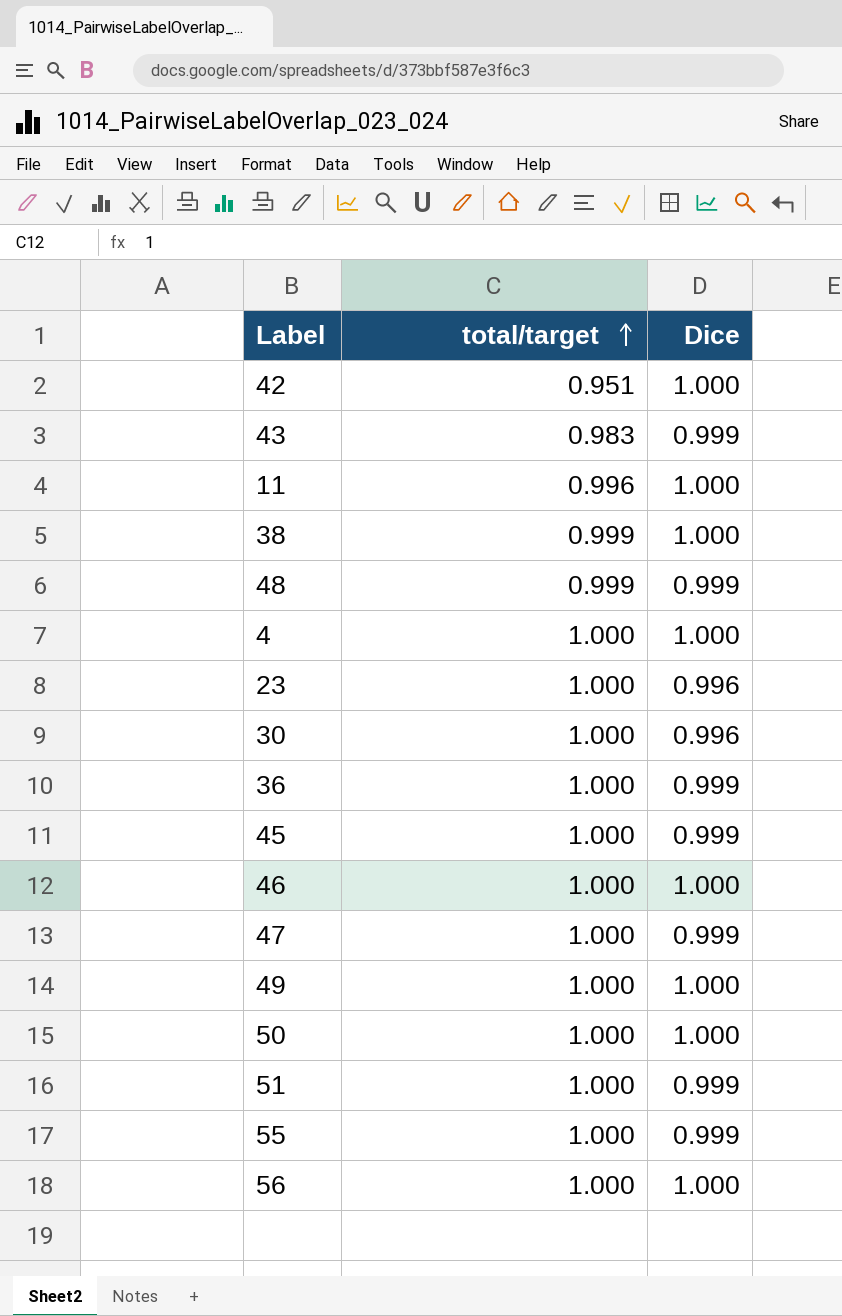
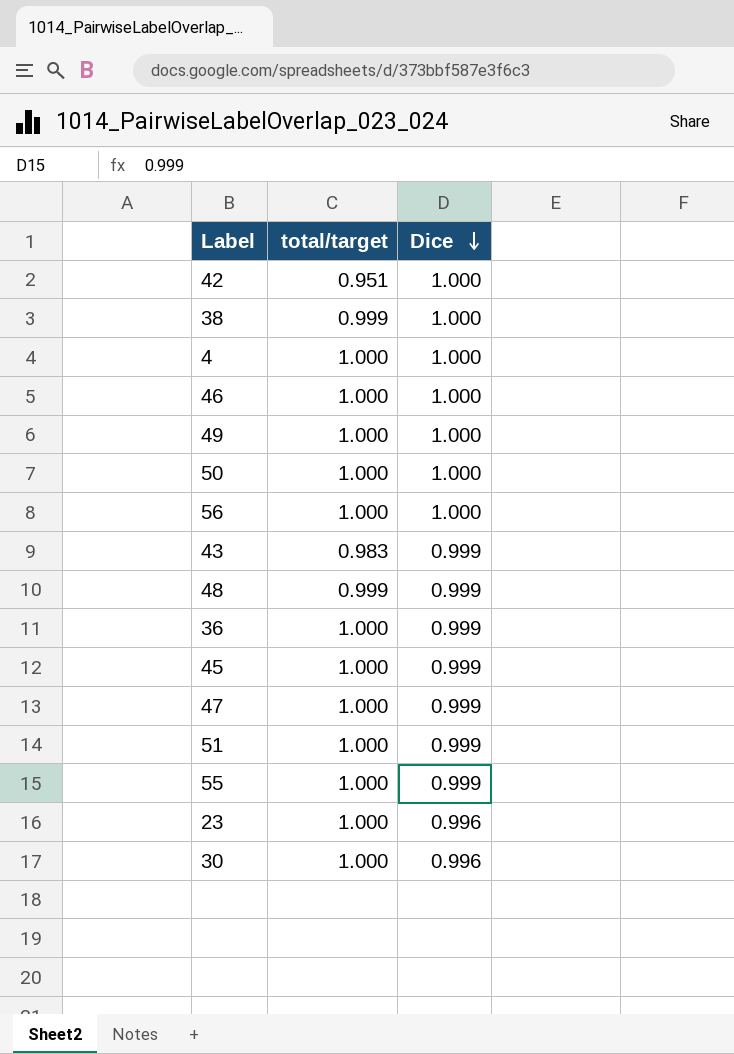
row order: total/target ascending -> Dice descending
row 11: 0.996 | 1.000 -> none

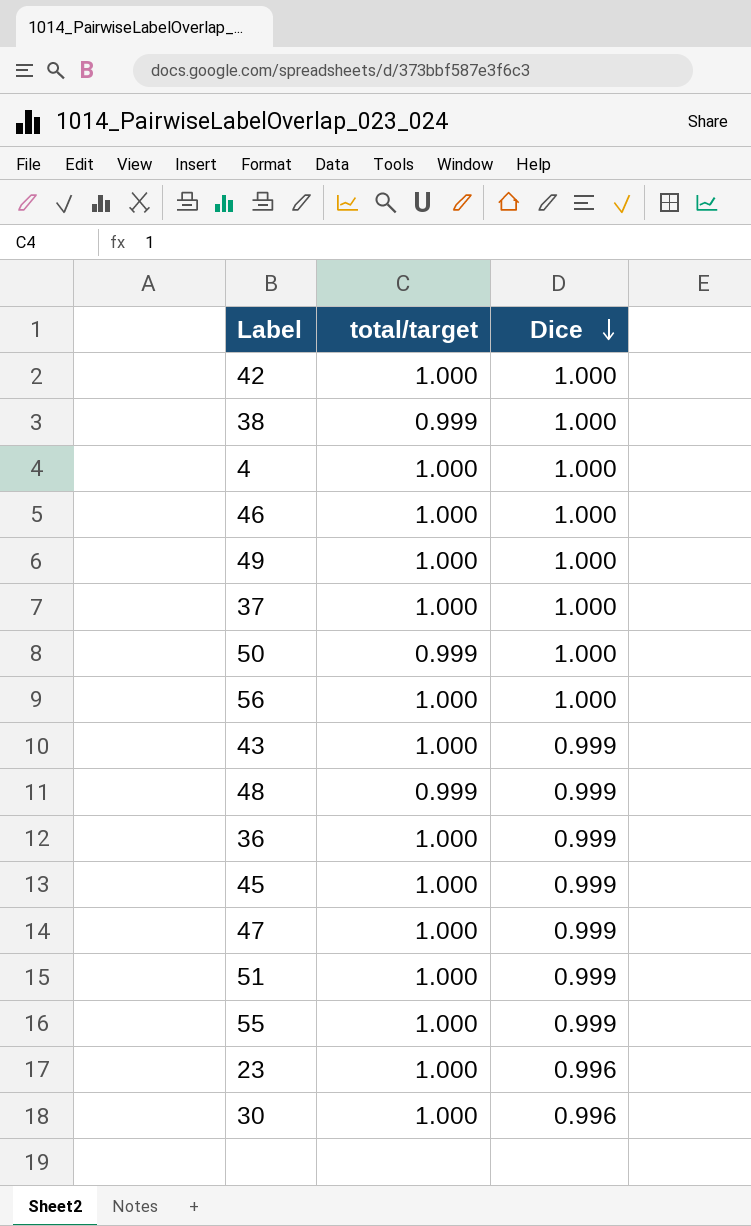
42 | total/target: 0.951 -> 1.000
row 37: none -> 1.000 | 1.000
50 | total/target: 1.000 -> 0.999
43 | total/target: 0.983 -> 1.000

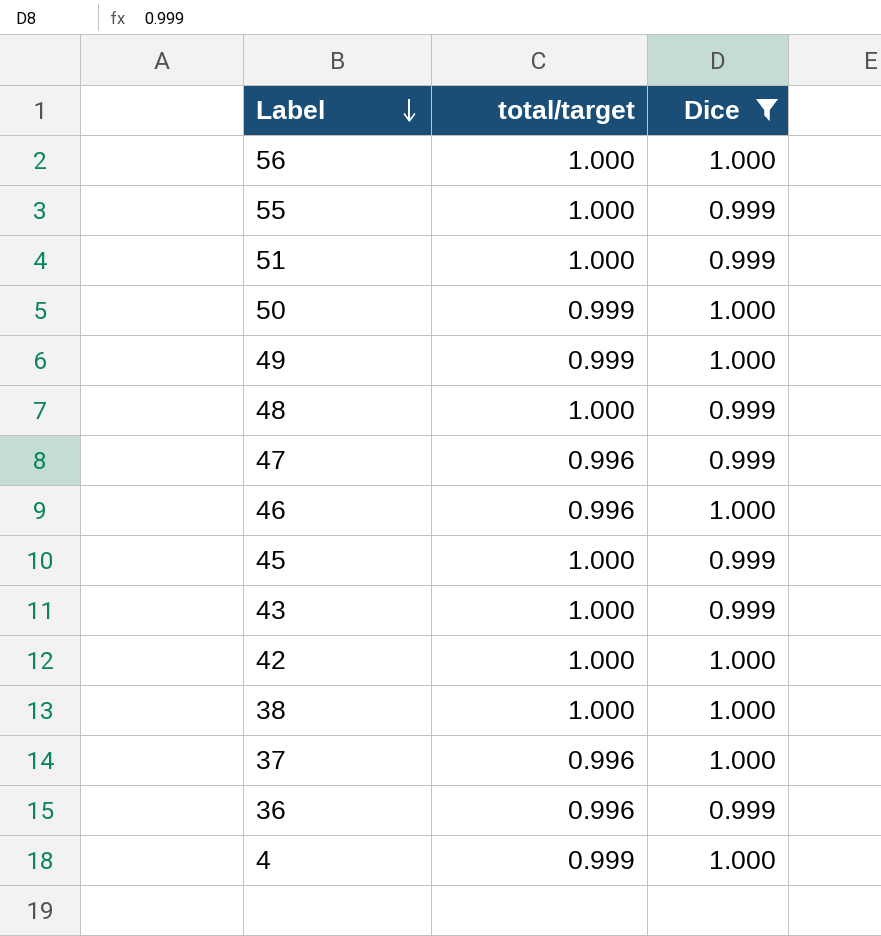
filter: none -> Dice != 0.996
row order: Dice descending -> Label descending
49 | total/target: 1.000 -> 0.999
48 | total/target: 0.999 -> 1.000
47 | total/target: 1.000 -> 0.996
46 | total/target: 1.000 -> 0.996
38 | total/target: 0.999 -> 1.000
37 | total/target: 1.000 -> 0.996
36 | total/target: 1.000 -> 0.996
4 | total/target: 1.000 -> 0.999

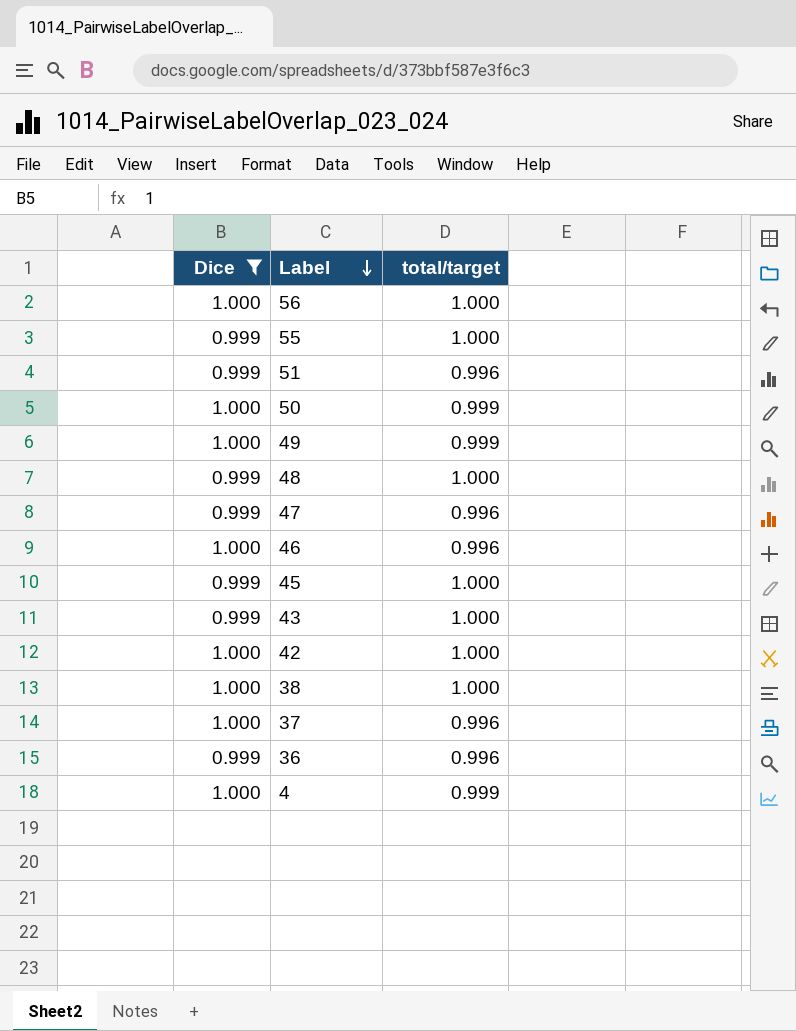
column Dice | position: 3 -> 1
51 | total/target: 1.000 -> 0.996

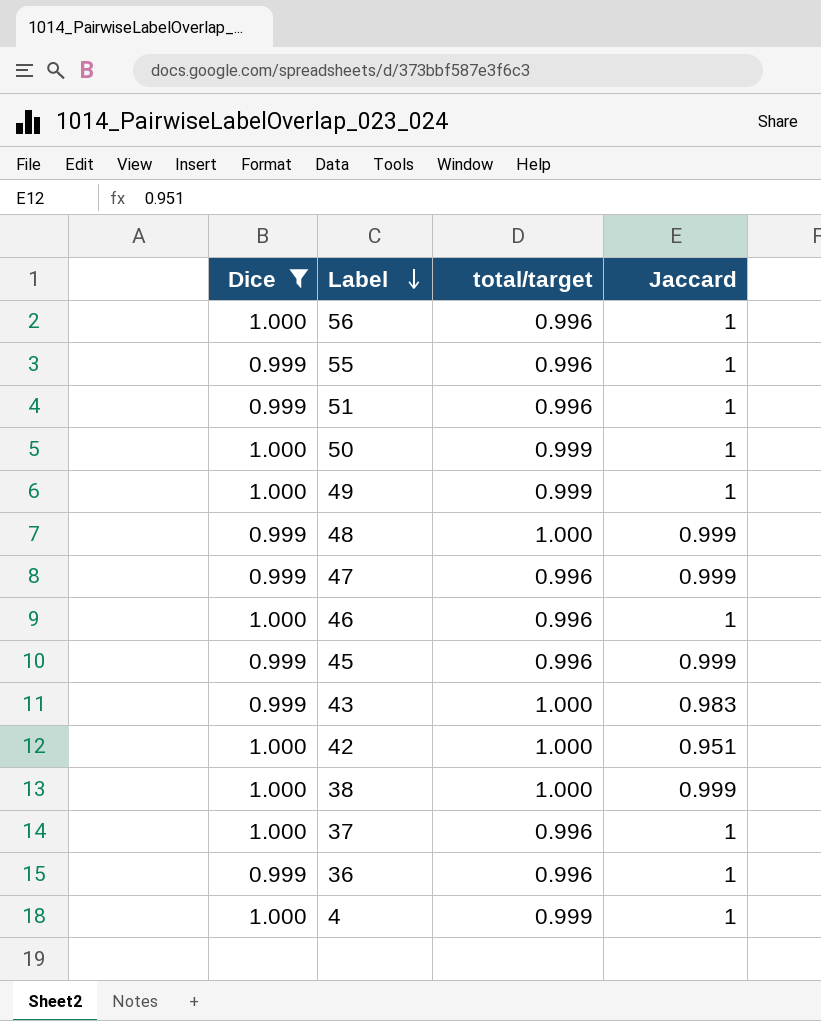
column Jaccard | position: none -> 4
56 | total/target: 1.000 -> 0.996
55 | total/target: 1.000 -> 0.996
45 | total/target: 1.000 -> 0.996

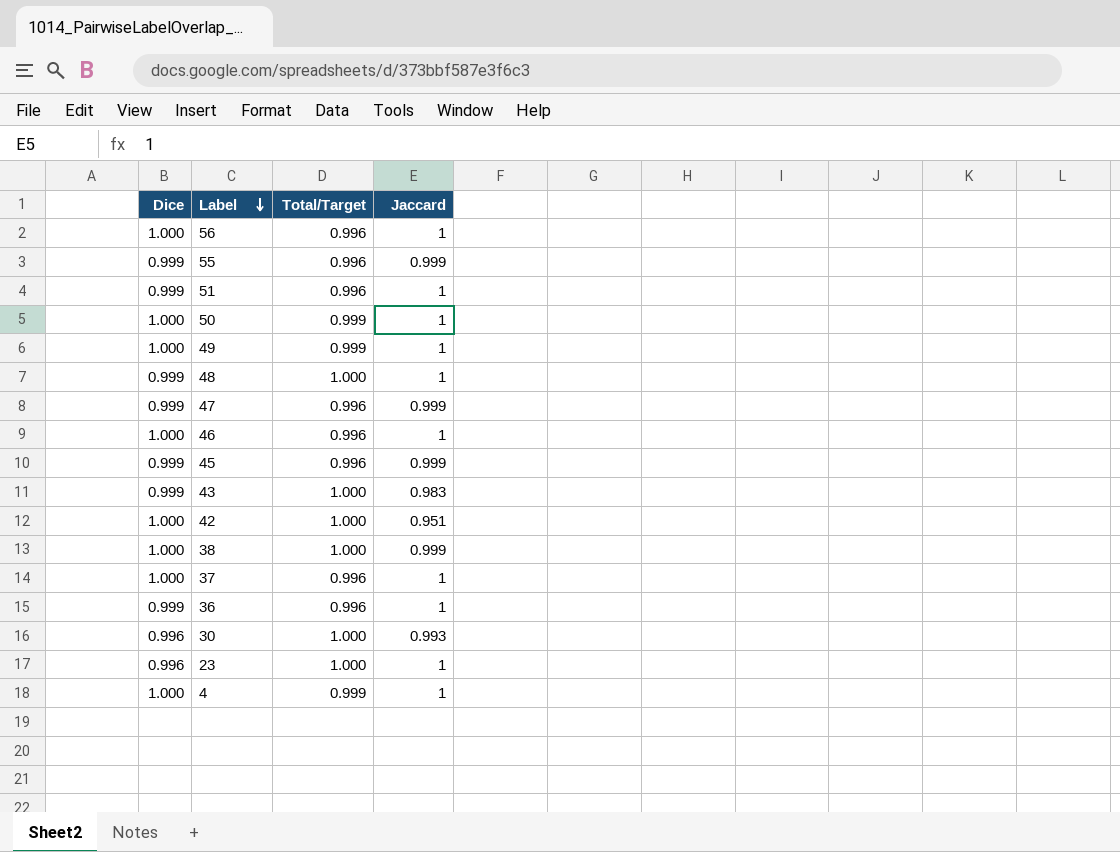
filter: Dice != 0.996 -> none
column name: total/target -> Total/Target
55 | Jaccard: 1 -> 0.999
48 | Jaccard: 0.999 -> 1

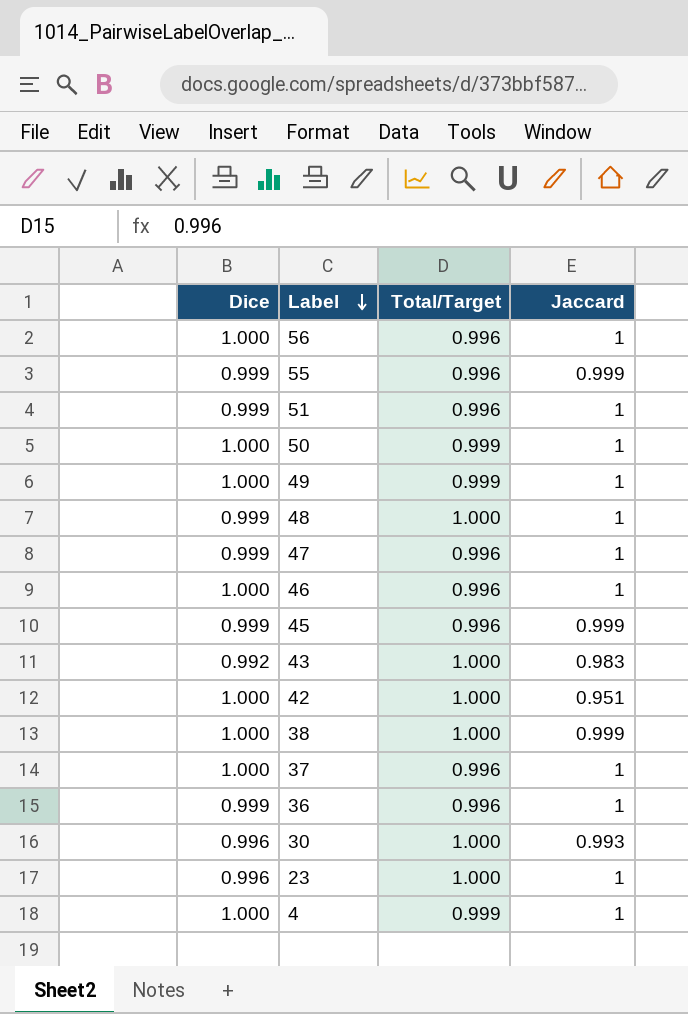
47 | Jaccard: 0.999 -> 1
43 | Dice: 0.999 -> 0.992

